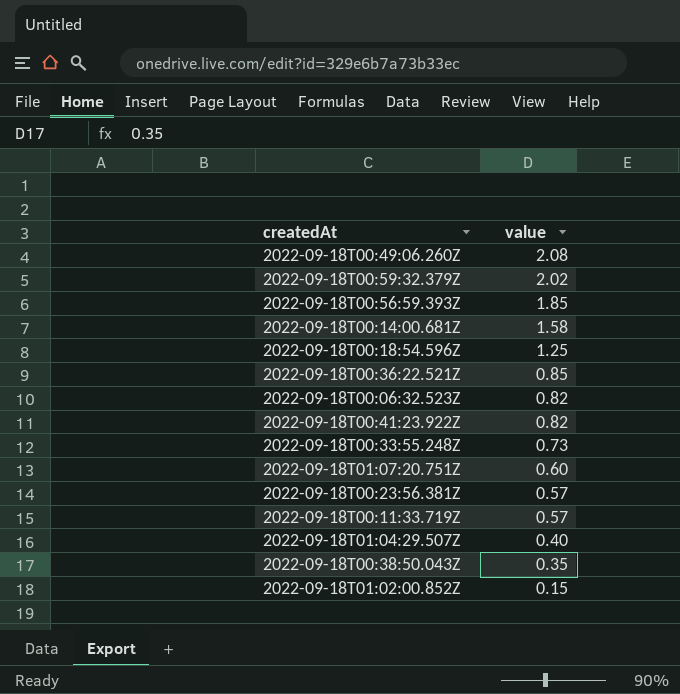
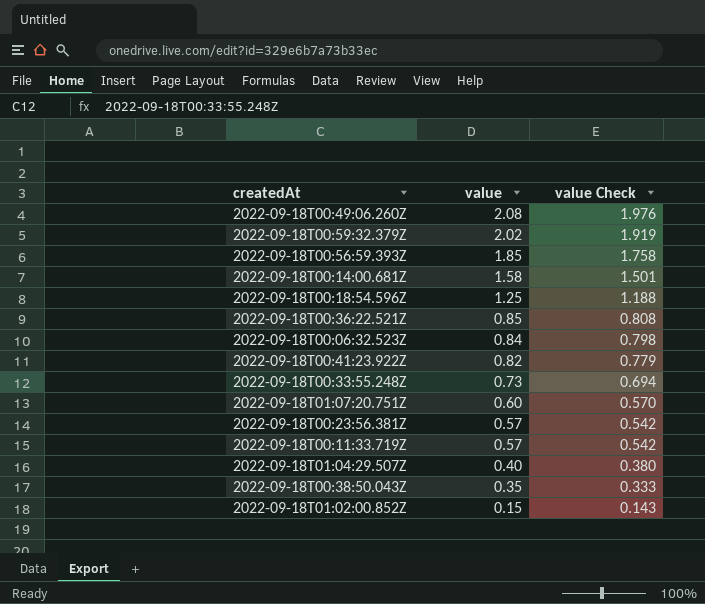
column value Check | formula: none -> [value] * 0.95
2022-09-18T00:06:32.523Z | value: 0.82 -> 0.84

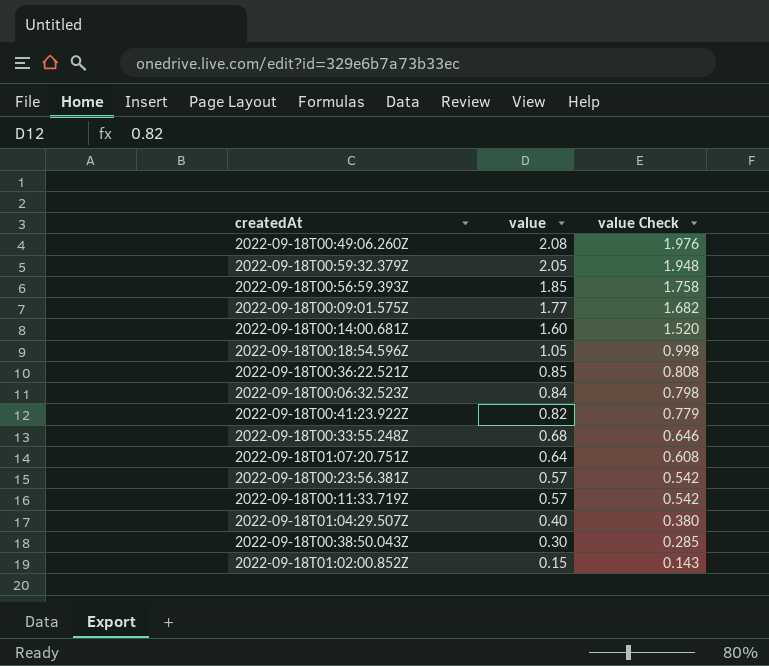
2022-09-18T00:59:32.379Z | value: 2.02 -> 2.05
2022-09-18T00:59:32.379Z | value Check: 1.919 -> 1.948
row 2022-09-18T00:09:01.575Z: none -> 1.77 | 1.682
2022-09-18T00:14:00.681Z | value: 1.58 -> 1.60
2022-09-18T00:14:00.681Z | value Check: 1.501 -> 1.520
2022-09-18T00:18:54.596Z | value: 1.25 -> 1.05
2022-09-18T00:18:54.596Z | value Check: 1.188 -> 0.998
2022-09-18T00:33:55.248Z | value: 0.73 -> 0.68
2022-09-18T00:33:55.248Z | value Check: 0.694 -> 0.646
2022-09-18T01:07:20.751Z | value: 0.60 -> 0.64
2022-09-18T01:07:20.751Z | value Check: 0.570 -> 0.608
2022-09-18T00:38:50.043Z | value: 0.35 -> 0.30
2022-09-18T00:38:50.043Z | value Check: 0.333 -> 0.285

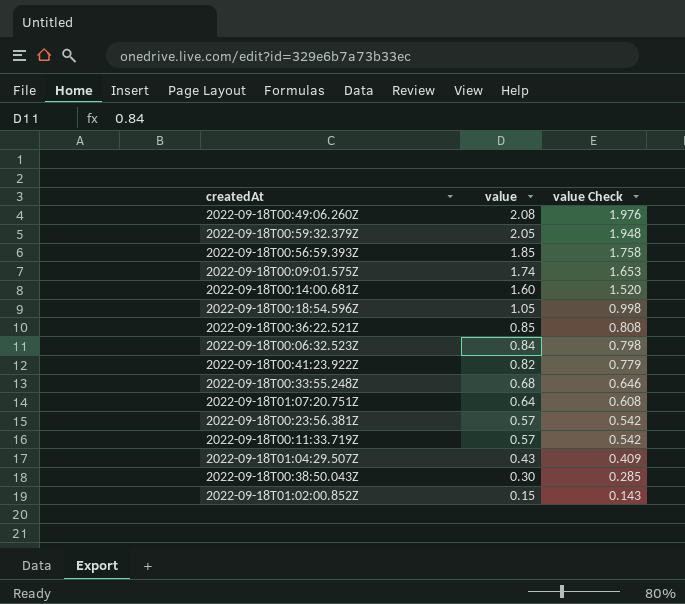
2022-09-18T00:09:01.575Z | value: 1.77 -> 1.74
2022-09-18T00:09:01.575Z | value Check: 1.682 -> 1.653
2022-09-18T01:04:29.507Z | value: 0.40 -> 0.43
2022-09-18T01:04:29.507Z | value Check: 0.380 -> 0.409

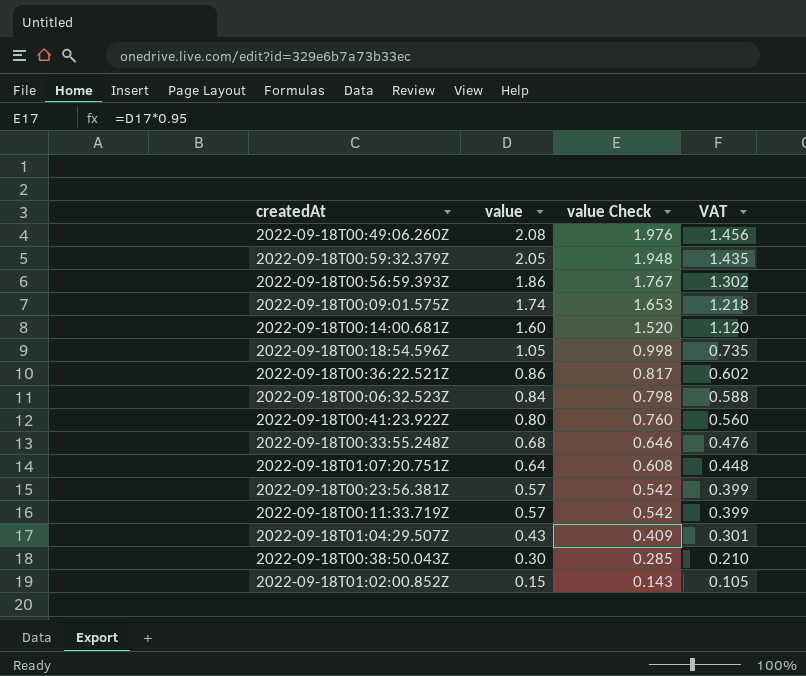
column VAT | formula: none -> [value] * 0.7
2022-09-18T00:56:59.393Z | value: 1.85 -> 1.86
2022-09-18T00:56:59.393Z | value Check: 1.758 -> 1.767
2022-09-18T00:36:22.521Z | value: 0.85 -> 0.86
2022-09-18T00:36:22.521Z | value Check: 0.808 -> 0.817
2022-09-18T00:41:23.922Z | value: 0.82 -> 0.80
2022-09-18T00:41:23.922Z | value Check: 0.779 -> 0.760

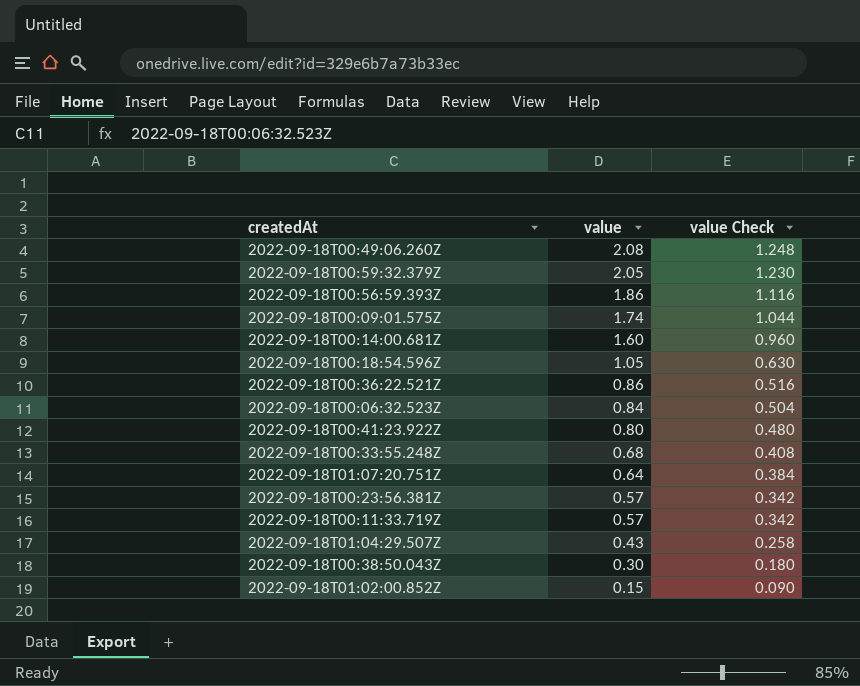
column VAT | formula: [value] * 0.7 -> none
column value Check | formula: [value] * 0.95 -> [value] * 0.6

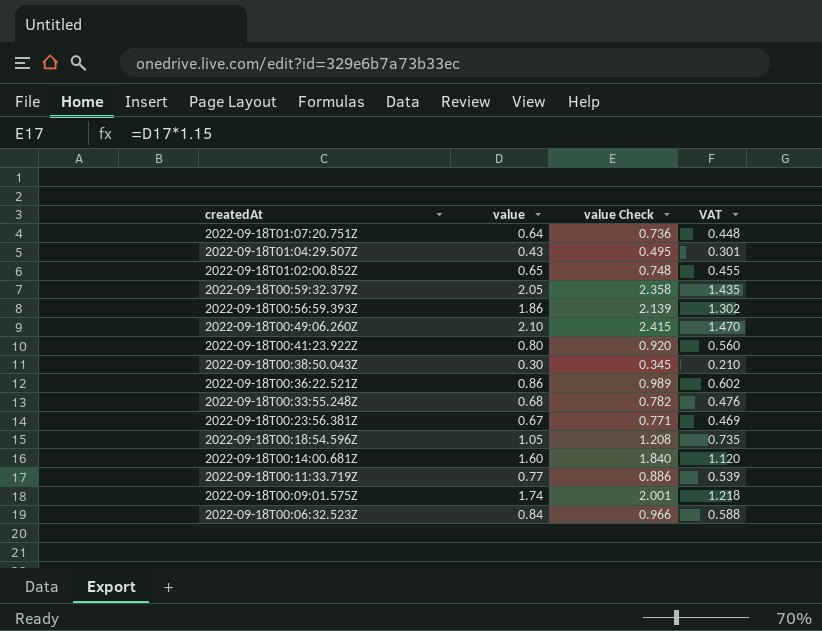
row order: value descending -> createdAt descending
column value Check | formula: [value] * 0.6 -> [value] * 1.15
column VAT | formula: none -> [value] * 0.7
2022-09-18T01:02:00.852Z | value: 0.15 -> 0.65
2022-09-18T00:49:06.260Z | value: 2.08 -> 2.10
2022-09-18T00:23:56.381Z | value: 0.57 -> 0.67
2022-09-18T00:11:33.719Z | value: 0.57 -> 0.77

